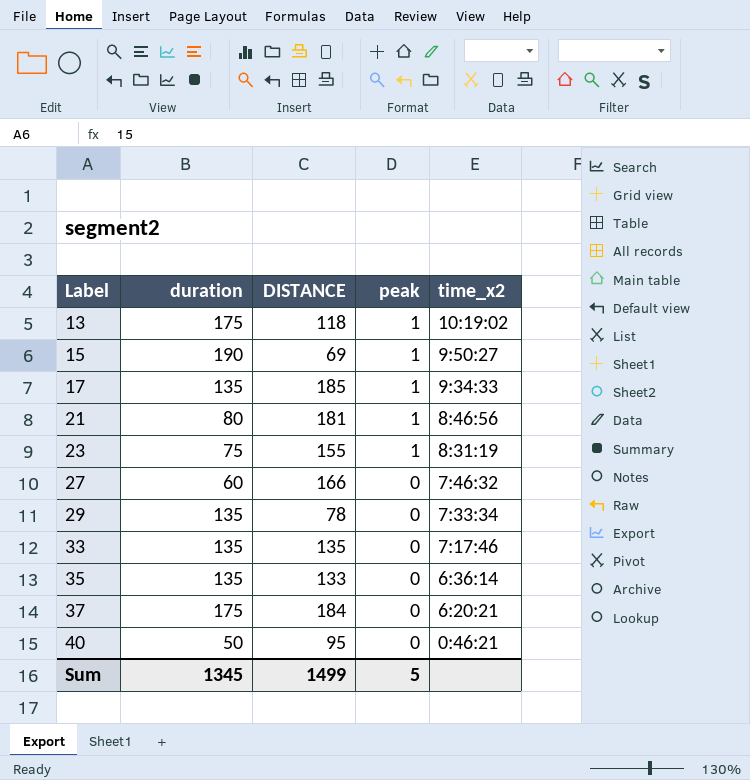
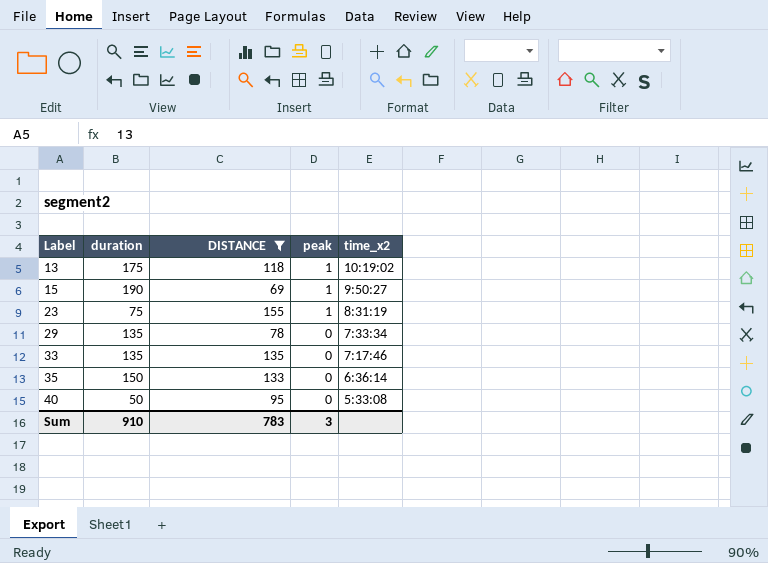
filter: none -> DISTANCE <= 155
35 | duration: 135 -> 150
40 | time_x2: 0:46:21 -> 5:33:08
Sum | duration: 1345 -> 910
Sum | DISTANCE: 1499 -> 783
Sum | peak: 5 -> 3

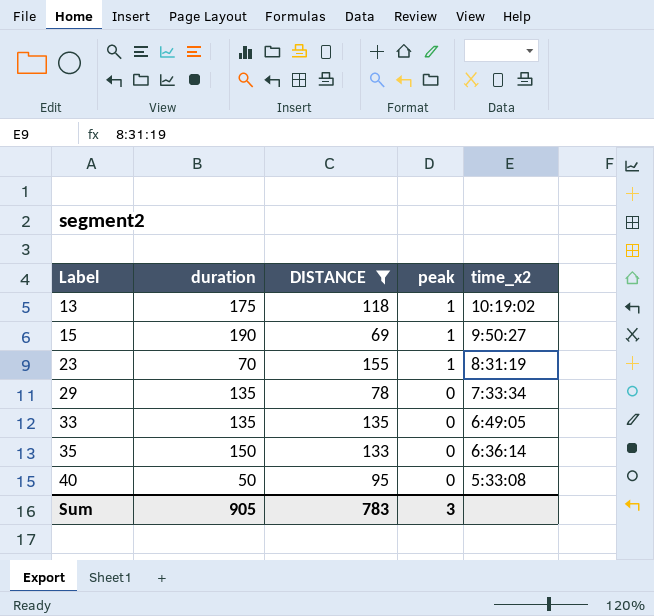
23 | duration: 75 -> 70
33 | time_x2: 7:17:46 -> 6:49:05
Sum | duration: 910 -> 905

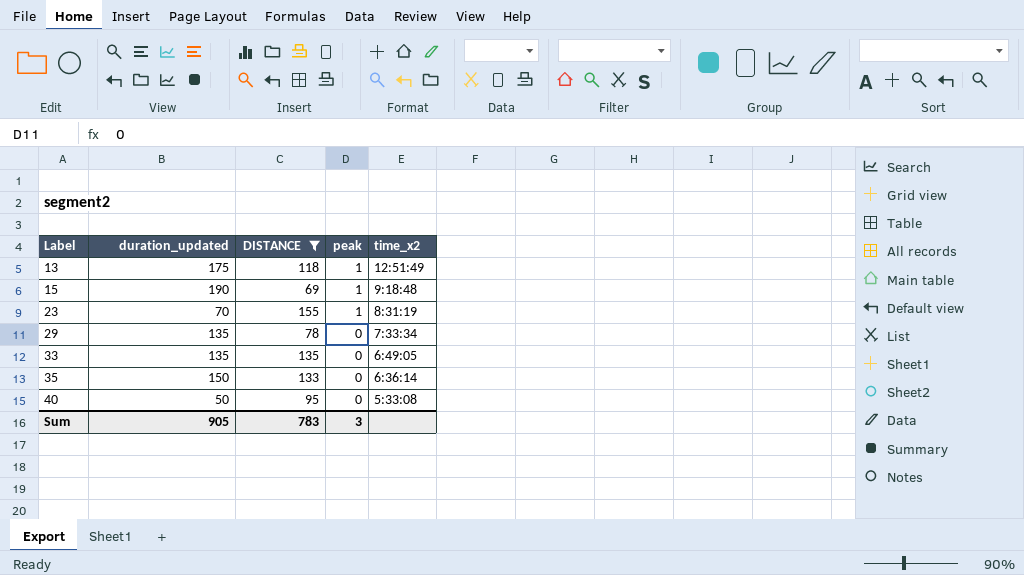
column name: duration -> duration_updated
13 | time_x2: 10:19:02 -> 12:51:49
15 | time_x2: 9:50:27 -> 9:18:48

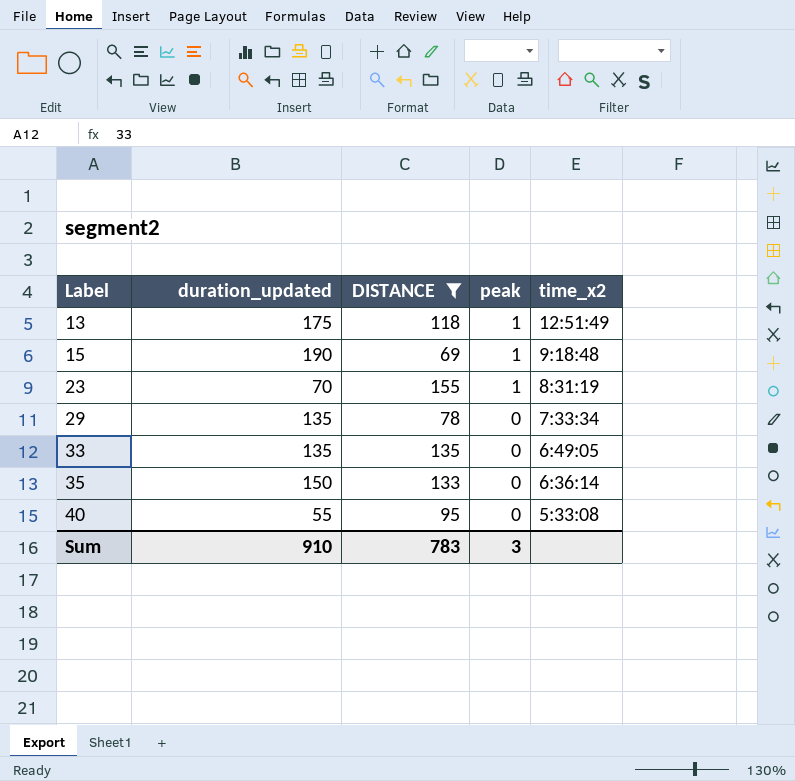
40 | duration_updated: 50 -> 55
Sum | duration_updated: 905 -> 910

